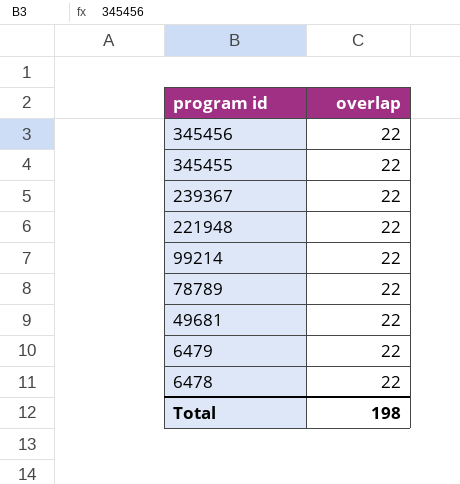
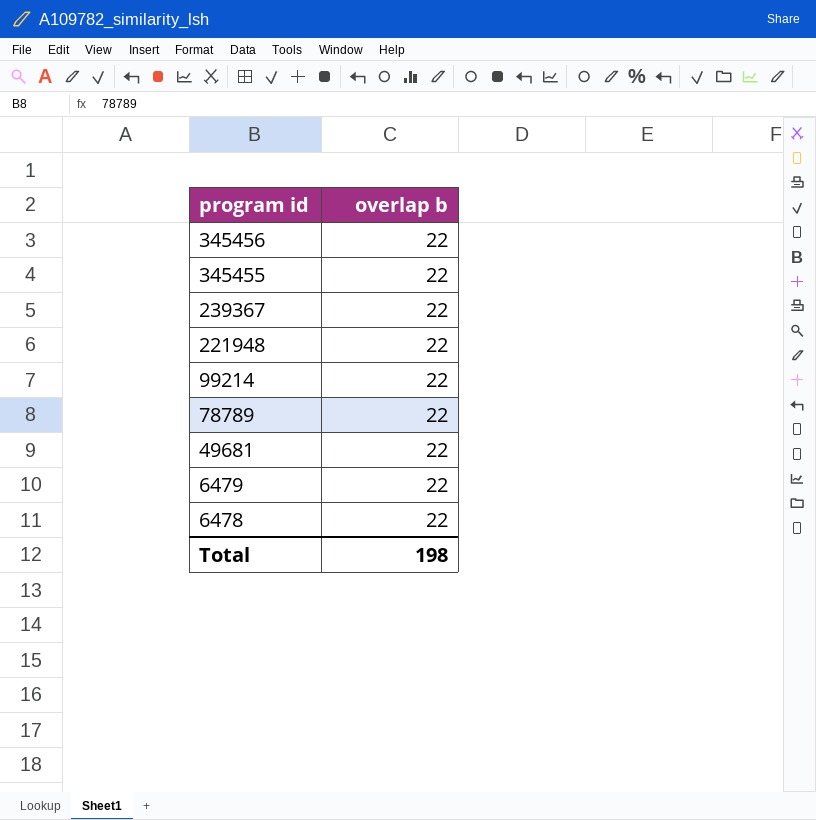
column name: overlap -> overlap b

